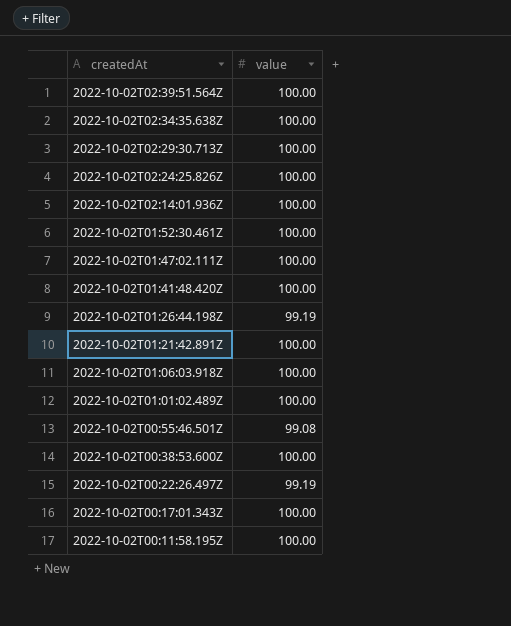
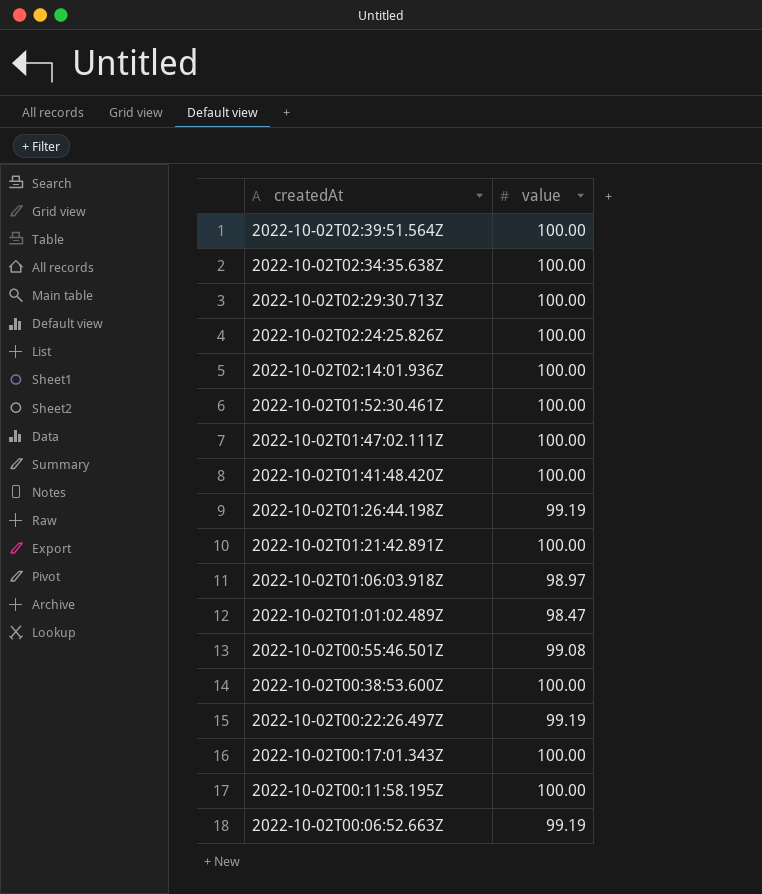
2022-10-02T01:06:03.918Z | value: 100.00 -> 98.97
2022-10-02T01:01:02.489Z | value: 100.00 -> 98.47
row 2022-10-02T00:06:52.663Z: none -> 99.19

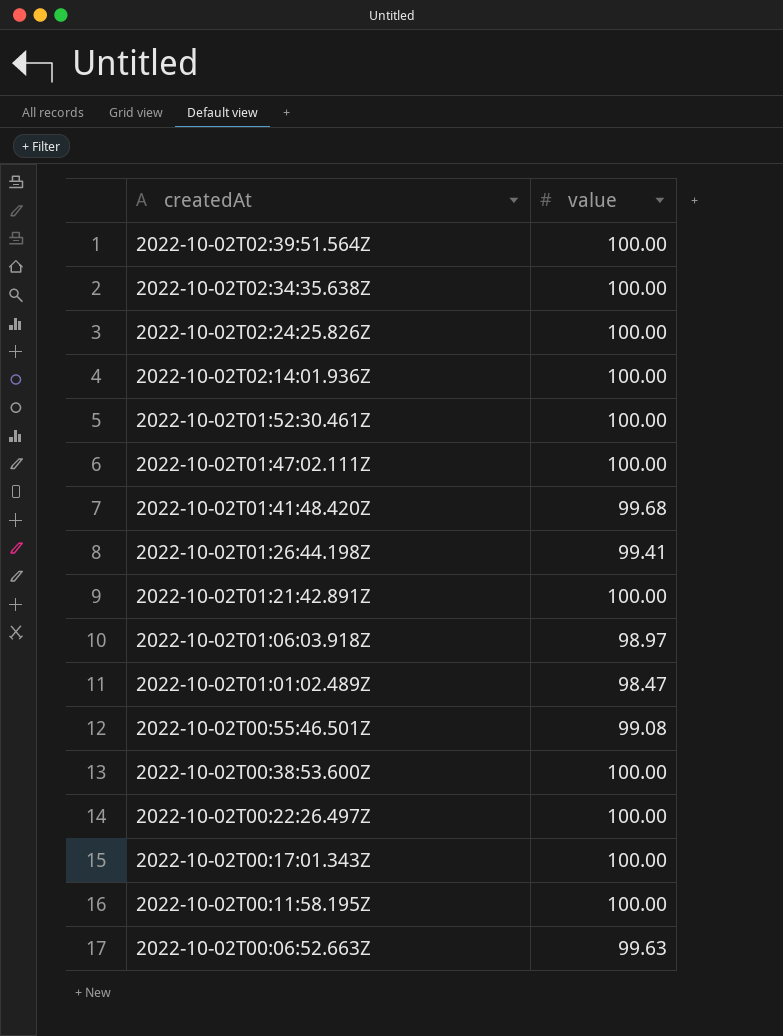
row 2022-10-02T02:29:30.713Z: 100.00 -> none
2022-10-02T01:41:48.420Z | value: 100.00 -> 99.68
2022-10-02T01:26:44.198Z | value: 99.19 -> 99.41
2022-10-02T00:22:26.497Z | value: 99.19 -> 100.00
2022-10-02T00:06:52.663Z | value: 99.19 -> 99.63

